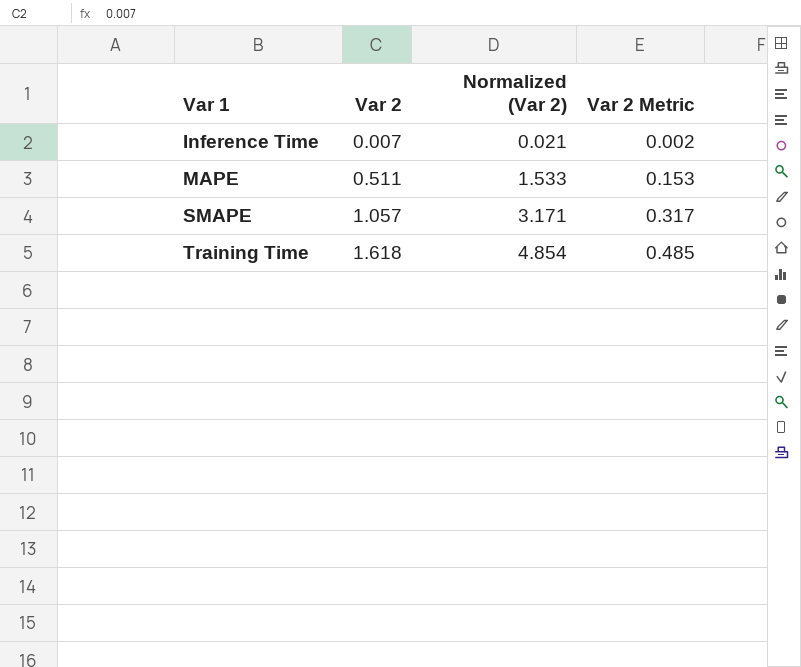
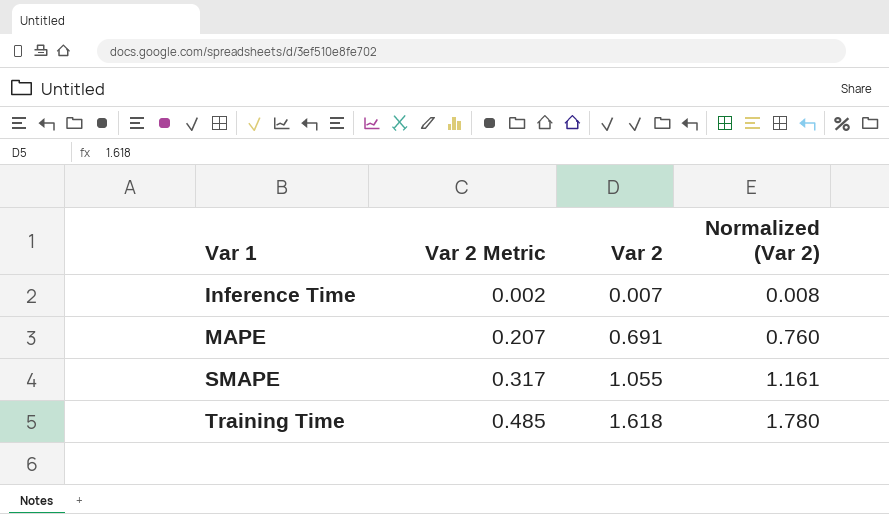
column Var 2 Metric | position: 4 -> 2
column Normalized (Var 2) | formula: [Var 2] * 3 -> [Var 2] * 1.1
MAPE | Var 2 Metric: 0.153 -> 0.207
MAPE | Var 2: 0.511 -> 0.691
SMAPE | Var 2: 1.057 -> 1.055

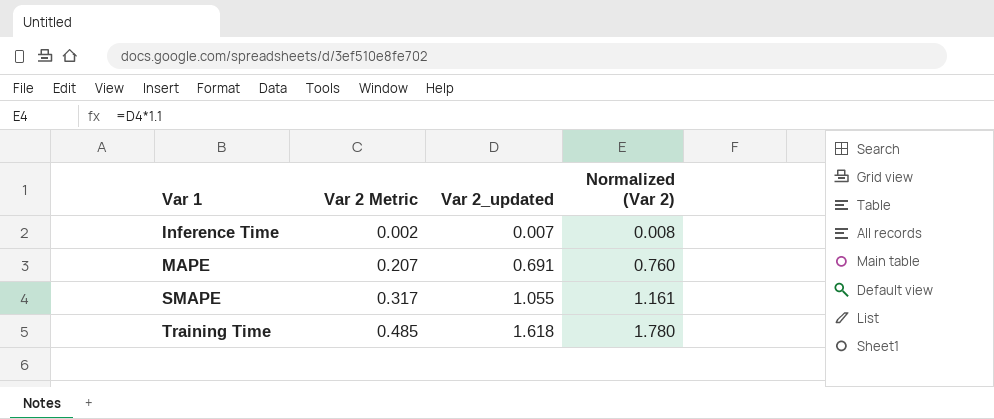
column name: Var 2 -> Var 2_updated

